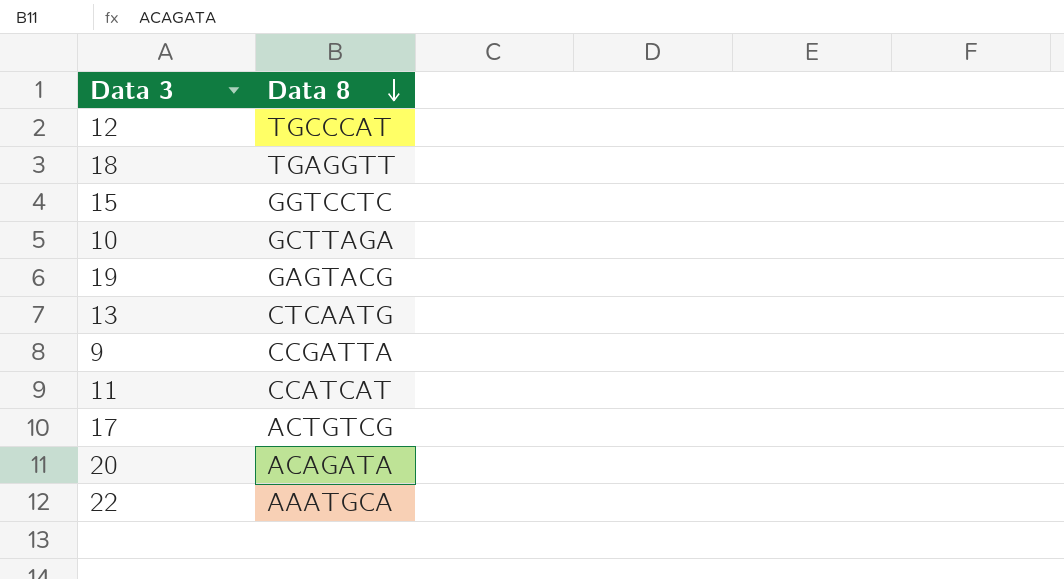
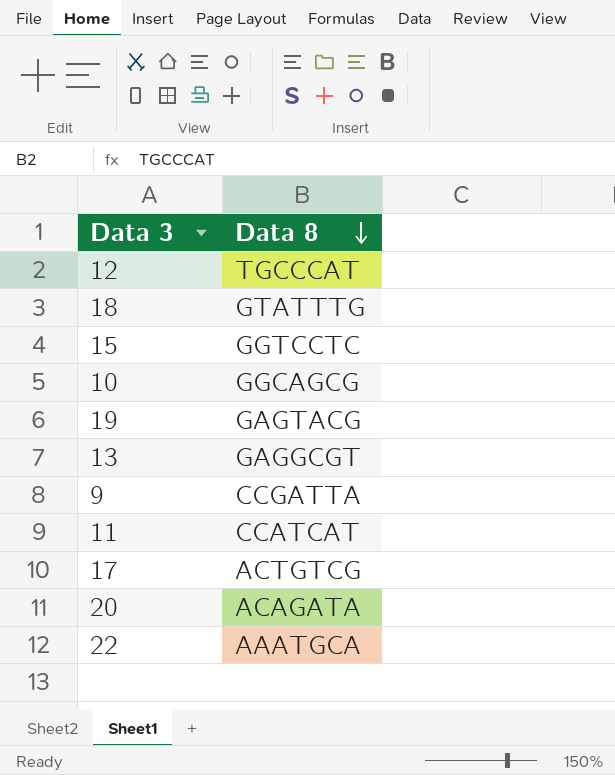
18 | Data 8: TGAGGTT -> GTATTTG
10 | Data 8: GCTTAGA -> GGCAGCG
13 | Data 8: CTCAATG -> GAGGCGT

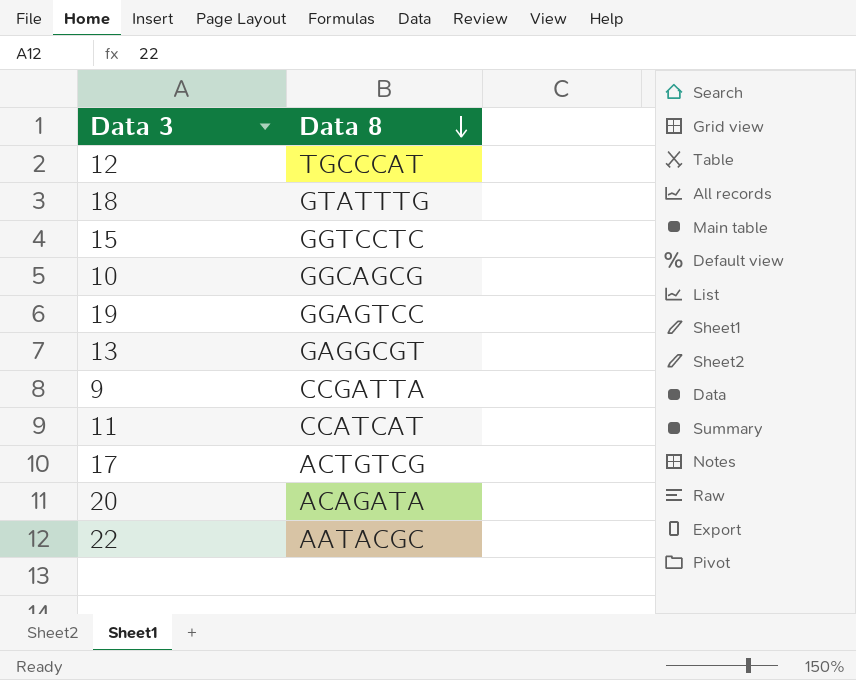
19 | Data 8: GAGTACG -> GGAGTCC
22 | Data 8: AAATGCA -> AATACGC

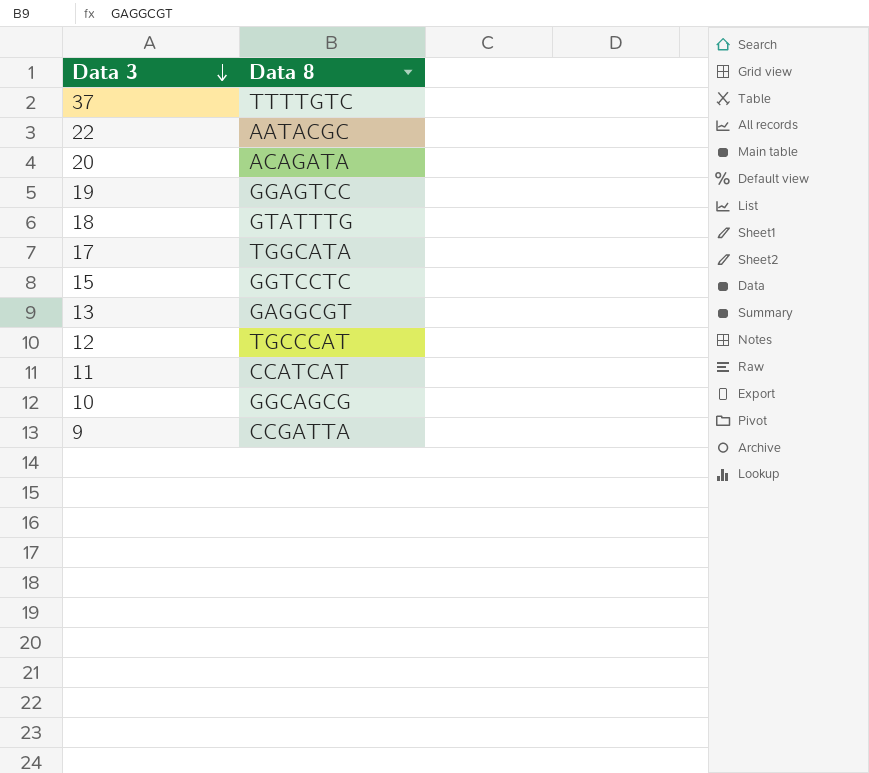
row order: Data 8 descending -> Data 3 descending
row 37: none -> TTTTGTC
17 | Data 8: ACTGTCG -> TGGCATA

